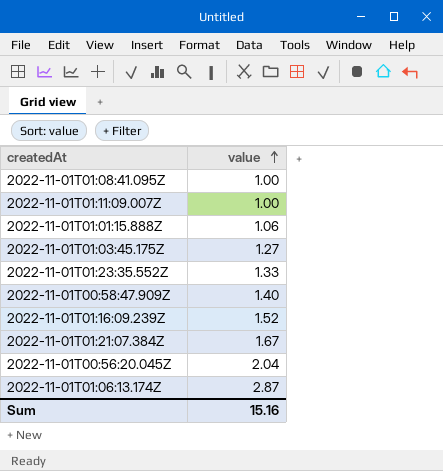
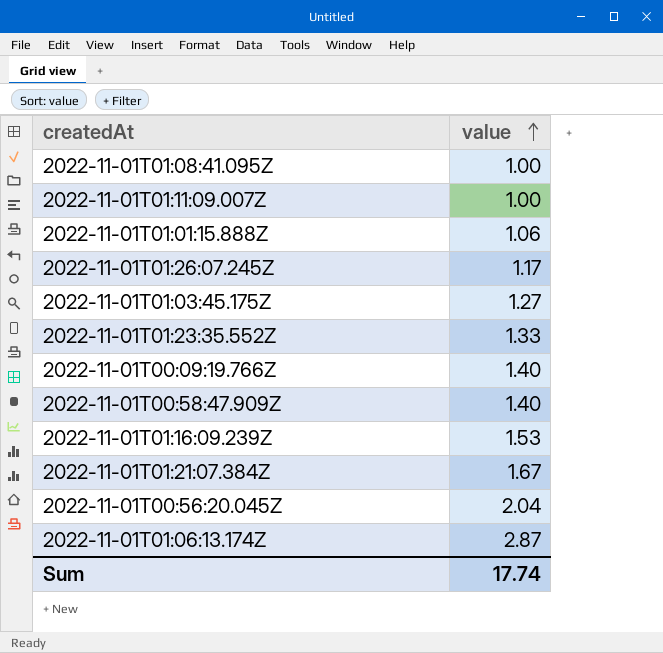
row 2022-11-01T01:26:07.245Z: none -> 1.17
row 2022-11-01T00:09:19.766Z: none -> 1.40
2022-11-01T01:16:09.239Z | value: 1.52 -> 1.53
Sum | value: 15.16 -> 17.74

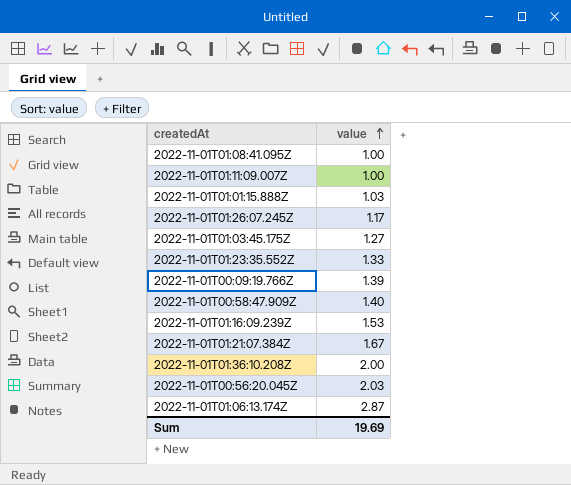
2022-11-01T01:01:15.888Z | value: 1.06 -> 1.03
2022-11-01T00:09:19.766Z | value: 1.40 -> 1.39
row 2022-11-01T01:36:10.208Z: none -> 2.00
2022-11-01T00:56:20.045Z | value: 2.04 -> 2.03
Sum | value: 17.74 -> 19.69

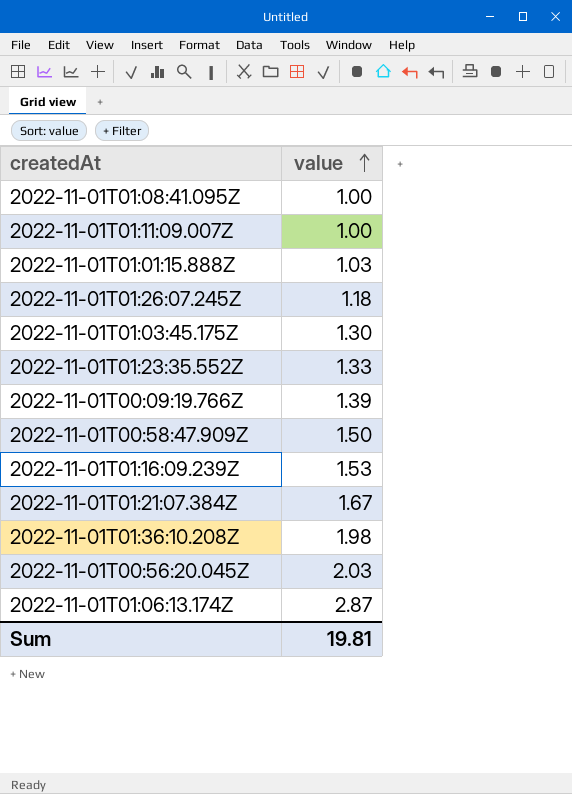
2022-11-01T01:26:07.245Z | value: 1.17 -> 1.18
2022-11-01T01:03:45.175Z | value: 1.27 -> 1.30
2022-11-01T00:58:47.909Z | value: 1.40 -> 1.50
2022-11-01T01:36:10.208Z | value: 2.00 -> 1.98
Sum | value: 19.69 -> 19.81

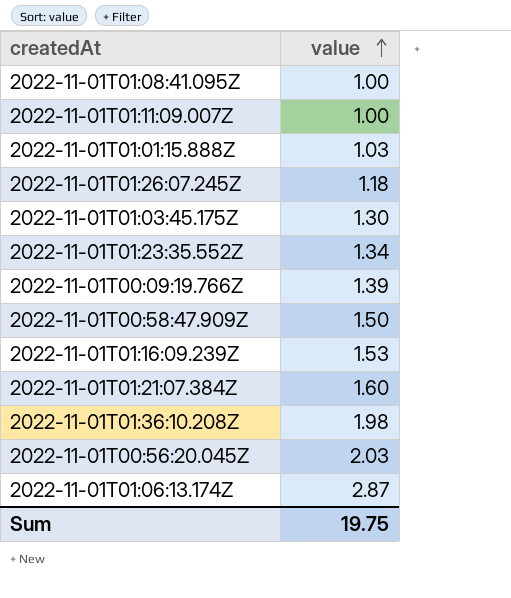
2022-11-01T01:23:35.552Z | value: 1.33 -> 1.34
2022-11-01T01:21:07.384Z | value: 1.67 -> 1.60
Sum | value: 19.81 -> 19.75

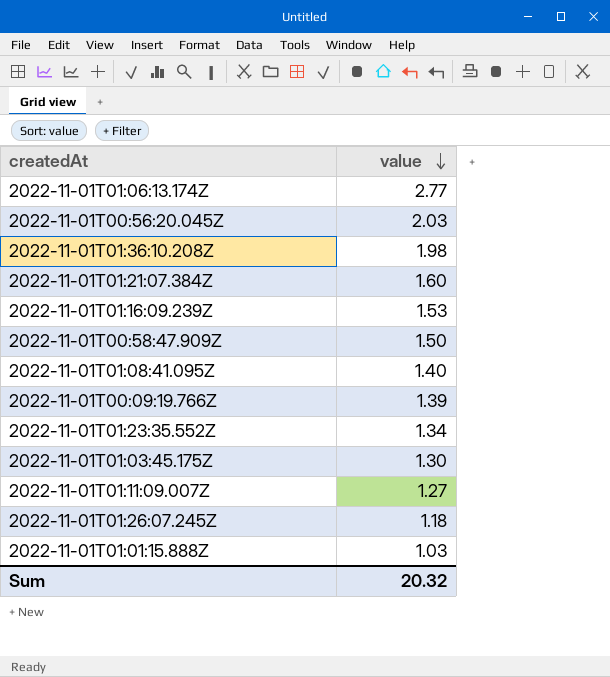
row order: value ascending -> value descending
2022-11-01T01:06:13.174Z | value: 2.87 -> 2.77
2022-11-01T01:08:41.095Z | value: 1.00 -> 1.40
2022-11-01T01:11:09.007Z | value: 1.00 -> 1.27
Sum | value: 19.75 -> 20.32

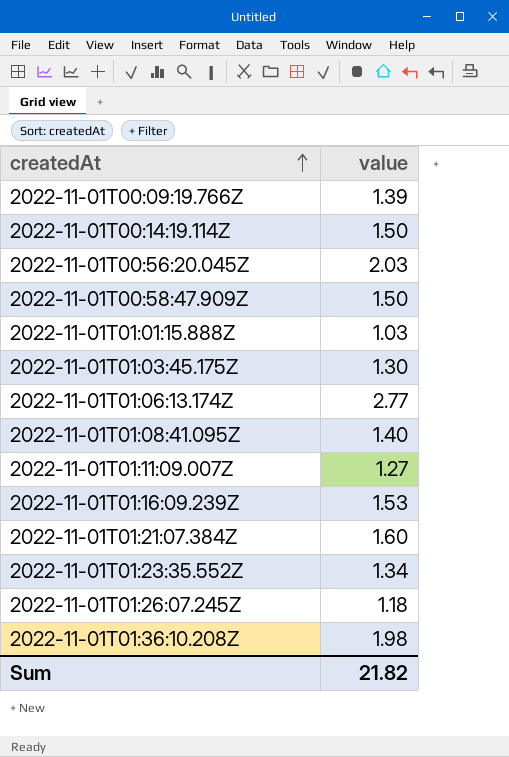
row order: value descending -> createdAt ascending
row 2022-11-01T00:14:19.114Z: none -> 1.50
Sum | value: 20.32 -> 21.82

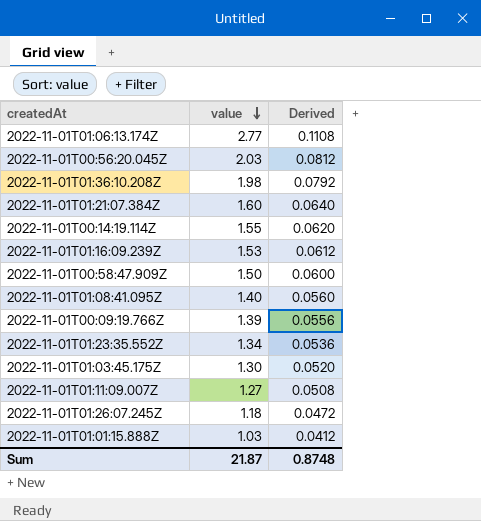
row order: createdAt ascending -> value descending
column Derived | formula: none -> [value] * 0.04
2022-11-01T00:14:19.114Z | value: 1.50 -> 1.55
Sum | value: 21.82 -> 21.87

